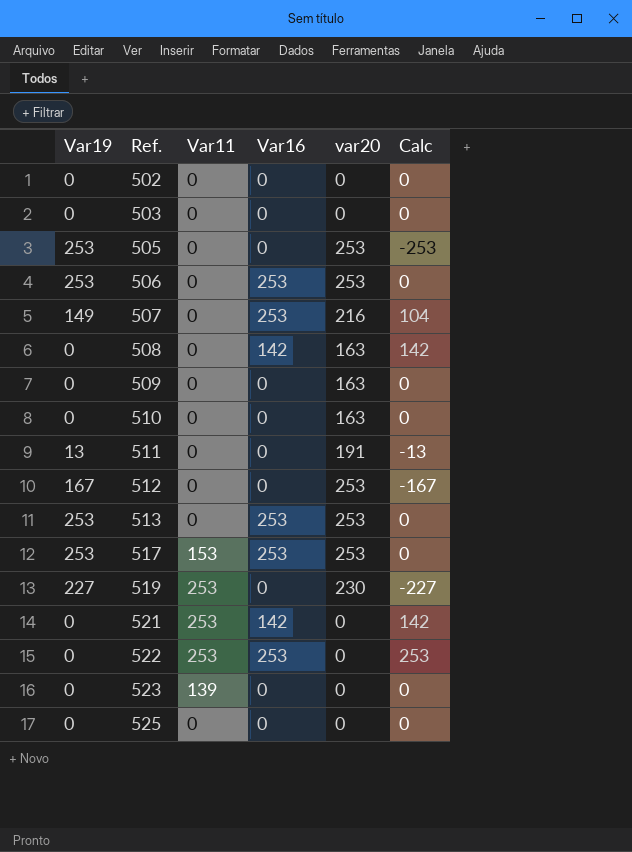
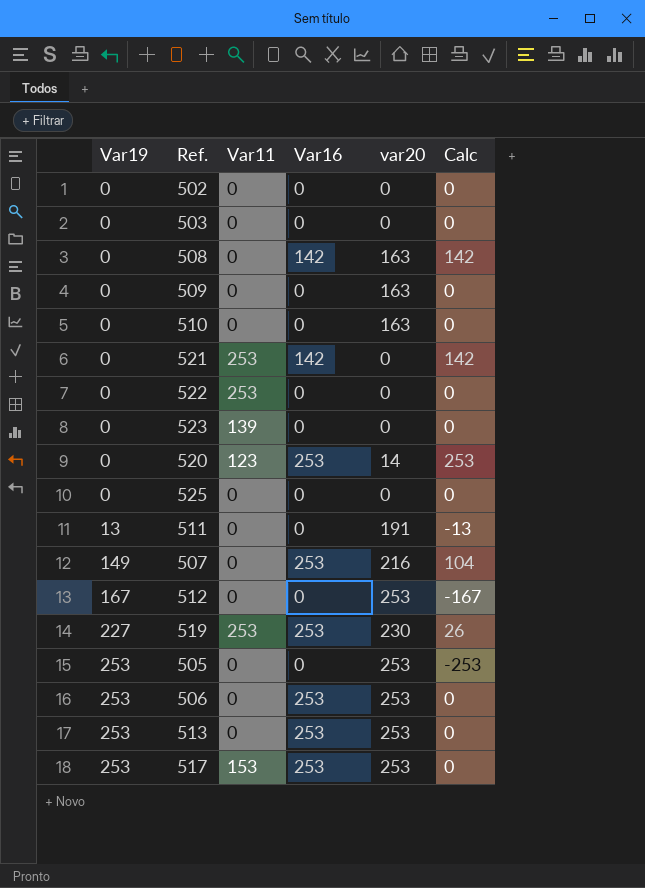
row order: Ref. ascending -> Var19 ascending
522 | Var16: 253 -> 0
522 | Calc: 253 -> 0
row 520: none -> 0 | 123 | 253 | 14 | 253
519 | Var16: 0 -> 253
519 | Calc: -227 -> 26

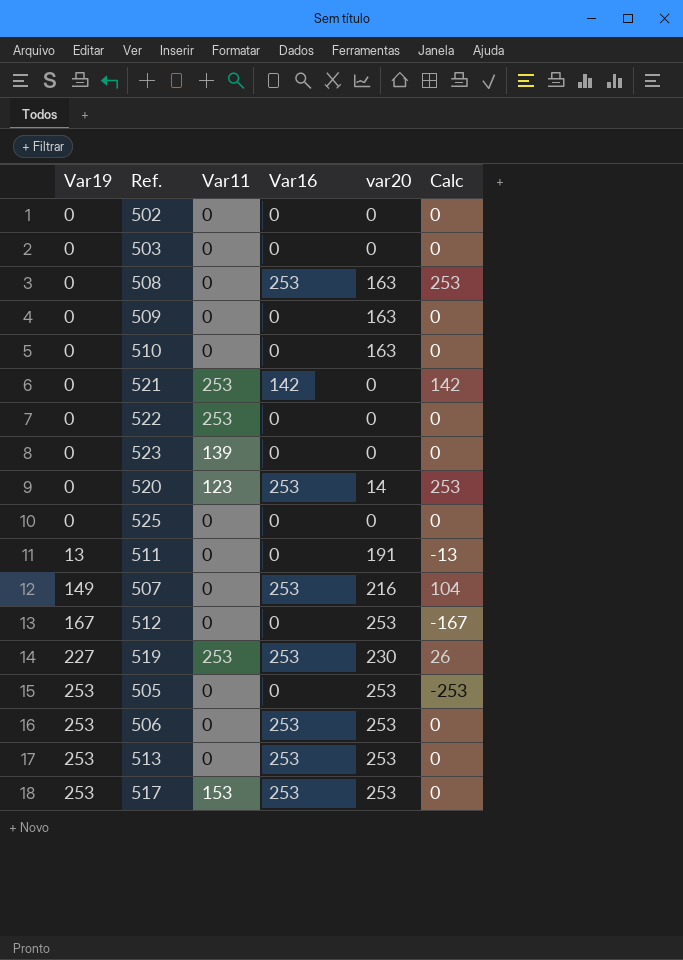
508 | Var16: 142 -> 253
508 | Calc: 142 -> 253

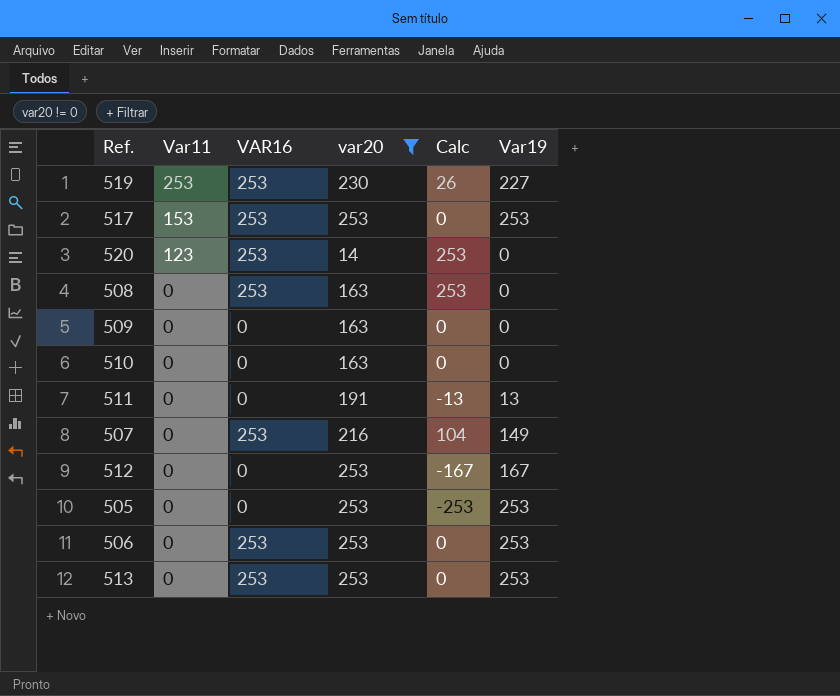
filter: none -> var20 != 0
row order: Var19 ascending -> Var11 descending
column name: Var16 -> VAR16
column Var19 | position: 1 -> 6

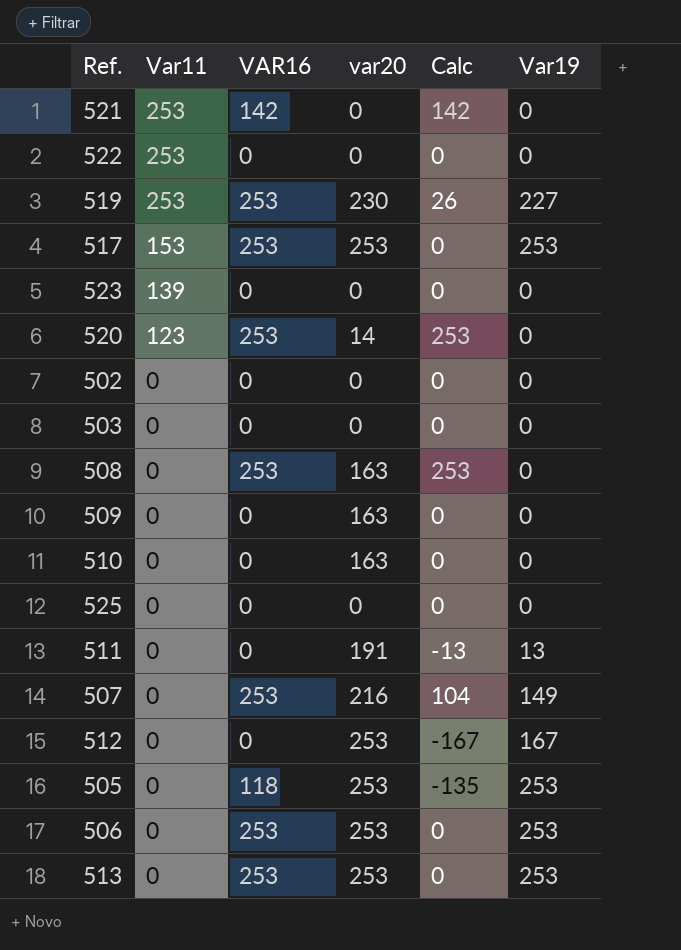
filter: var20 != 0 -> none
505 | VAR16: 0 -> 118
505 | Calc: -253 -> -135

